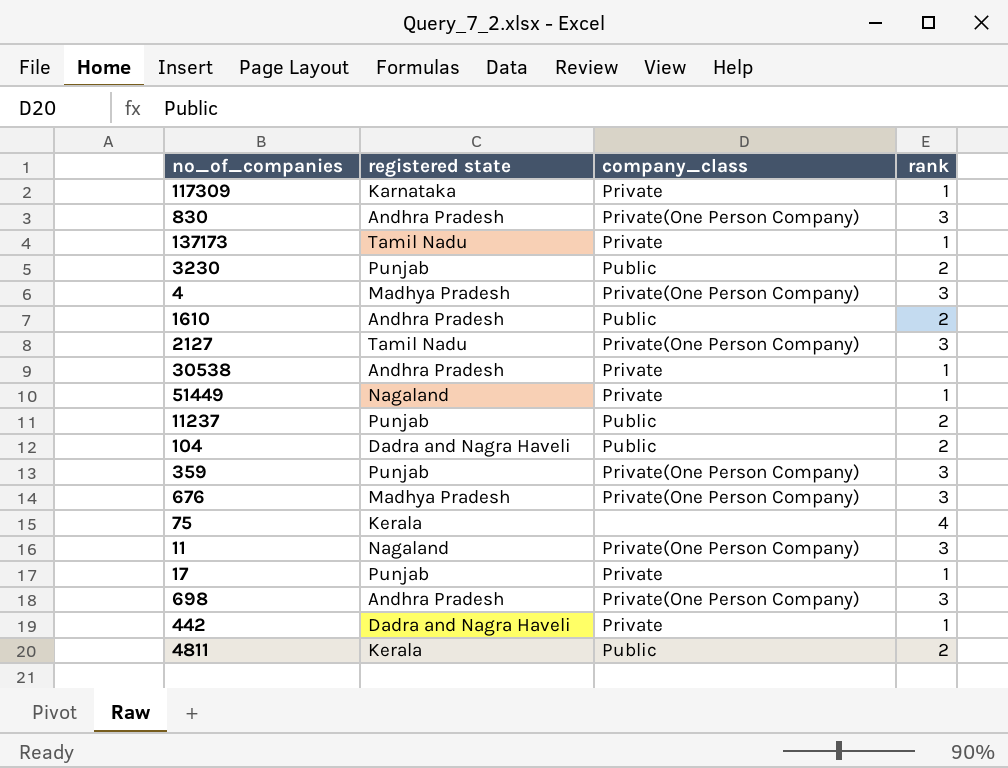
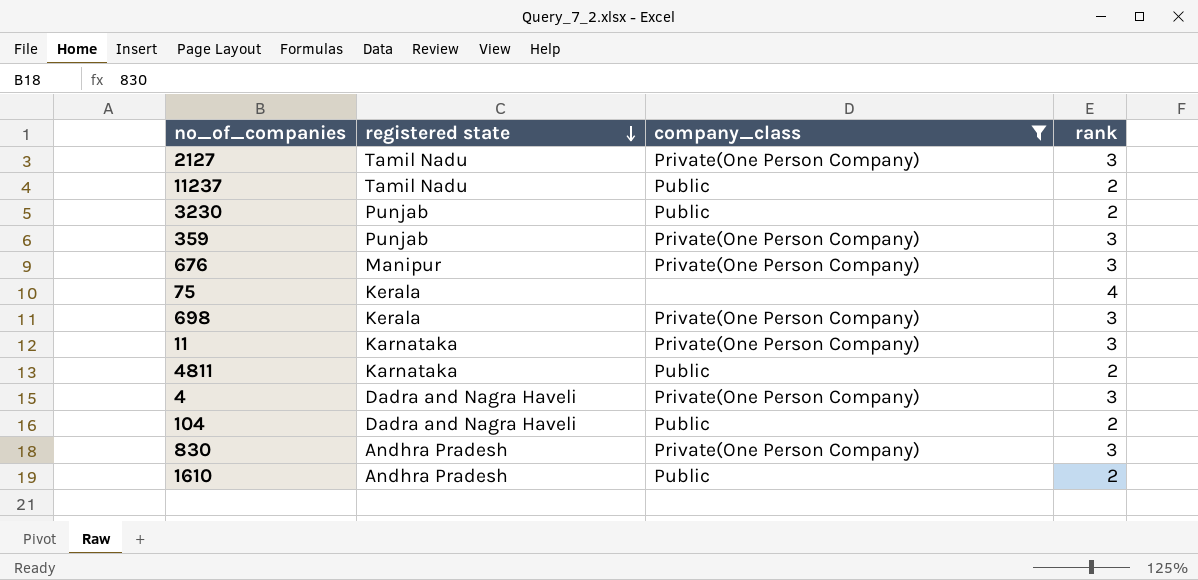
filter: none -> company_class != Private
row order: none -> registered state descending
11237 | registered state: Punjab -> Tamil Nadu
676 | registered state: Madhya Pradesh -> Manipur
698 | registered state: Andhra Pradesh -> Kerala
11 | registered state: Nagaland -> Karnataka
4811 | registered state: Kerala -> Karnataka
4 | registered state: Madhya Pradesh -> Dadra and Nagra Haveli

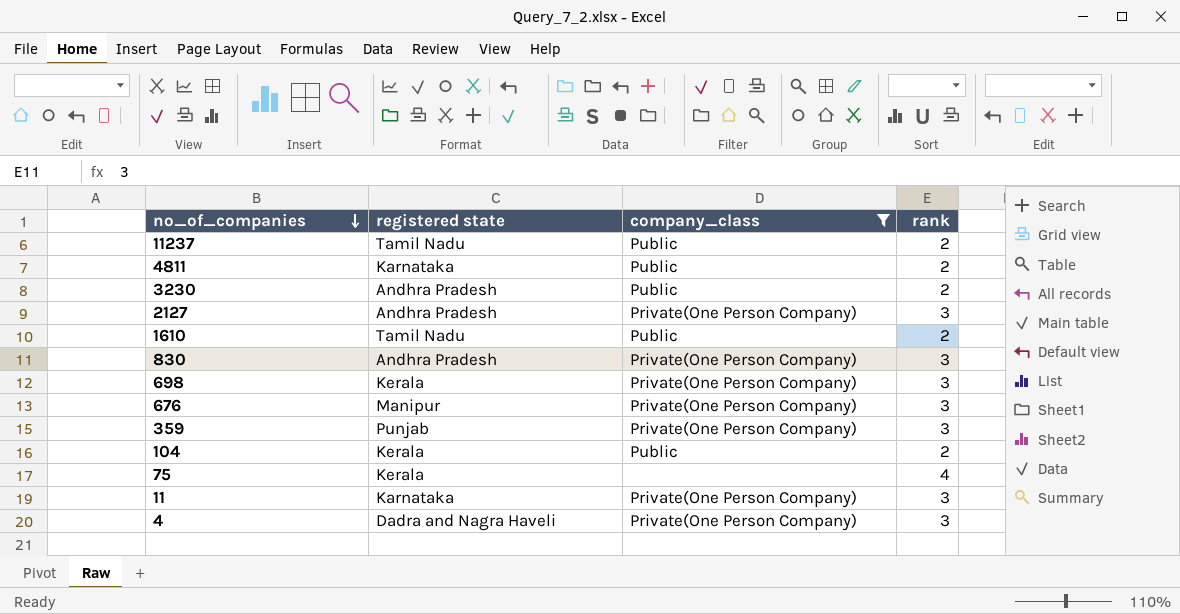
row order: registered state descending -> no_of_companies descending
3230 | registered state: Punjab -> Andhra Pradesh
2127 | registered state: Tamil Nadu -> Andhra Pradesh
1610 | registered state: Andhra Pradesh -> Tamil Nadu
104 | registered state: Dadra and Nagra Haveli -> Kerala

